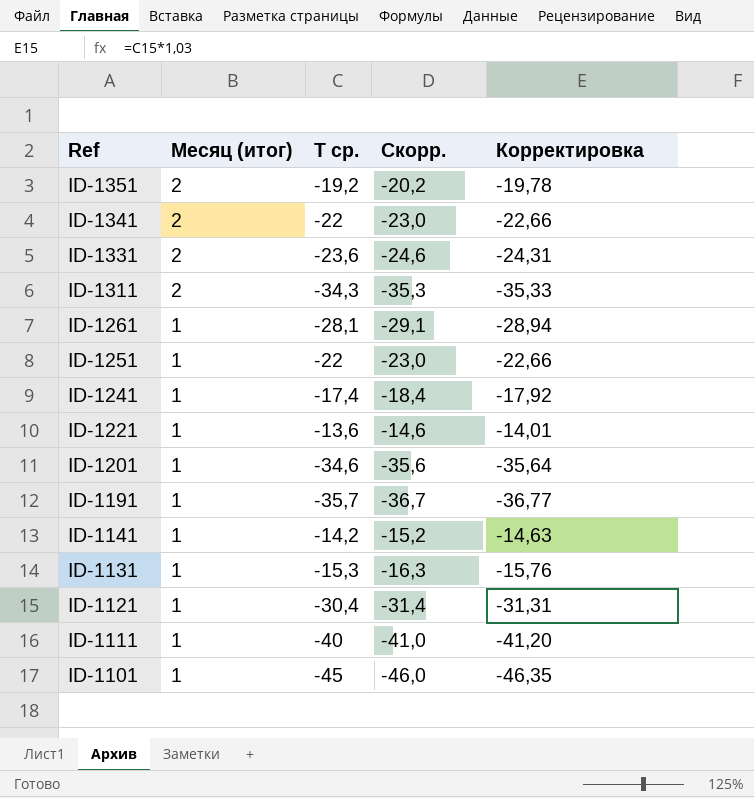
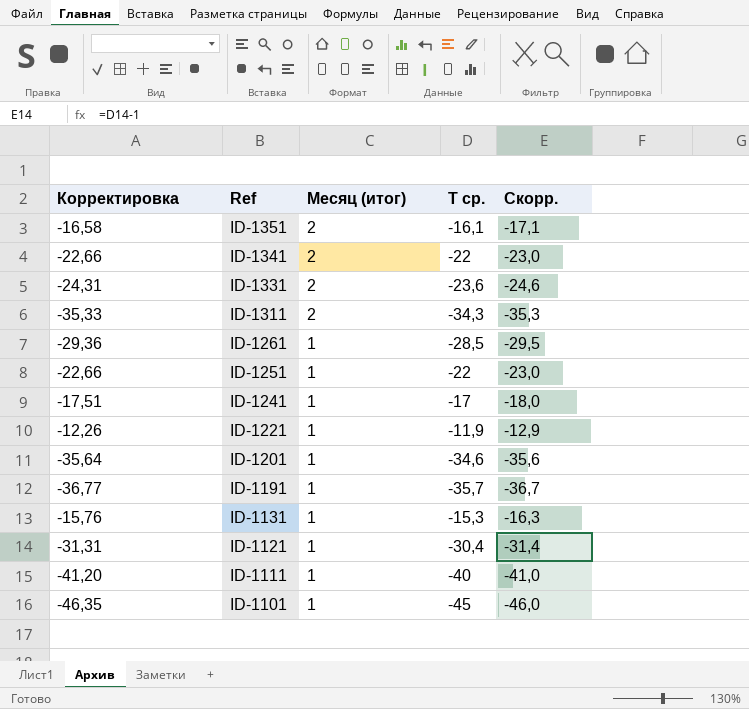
column Корректировка | position: 5 -> 1
row ID-1141: 1 | -14,2 | -15,2 | -14,63 -> none
ID-1351 | Корректировка: -19,78 -> -16,58
ID-1351 | Т ср.: -19,2 -> -16,1
ID-1351 | Скорр.: -20,2 -> -17,1
ID-1261 | Корректировка: -28,94 -> -29,36
ID-1261 | Т ср.: -28,1 -> -28,5
ID-1261 | Скорр.: -29,1 -> -29,5
ID-1241 | Корректировка: -17,92 -> -17,51
ID-1241 | Т ср.: -17,4 -> -17
ID-1241 | Скорр.: -18,4 -> -18,0
ID-1221 | Корректировка: -14,01 -> -12,26
ID-1221 | Т ср.: -13,6 -> -11,9
ID-1221 | Скорр.: -14,6 -> -12,9

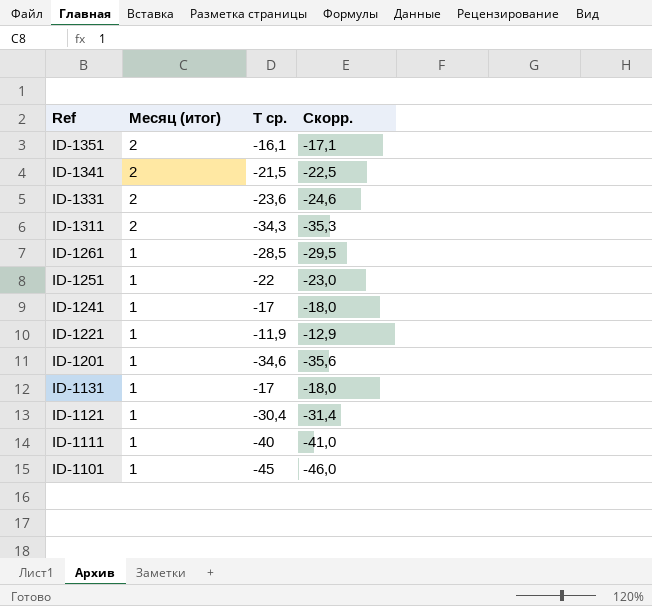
column Корректировка | formula: [Т ср.] * 1,03 -> none
row ID-1191: -36,77 | 1 | -35,7 | -36,7 -> none
ID-1341 | Т ср.: -22 -> -21,5
ID-1341 | Скорр.: -23,0 -> -22,5
ID-1131 | Т ср.: -15,3 -> -17
ID-1131 | Скорр.: -16,3 -> -18,0

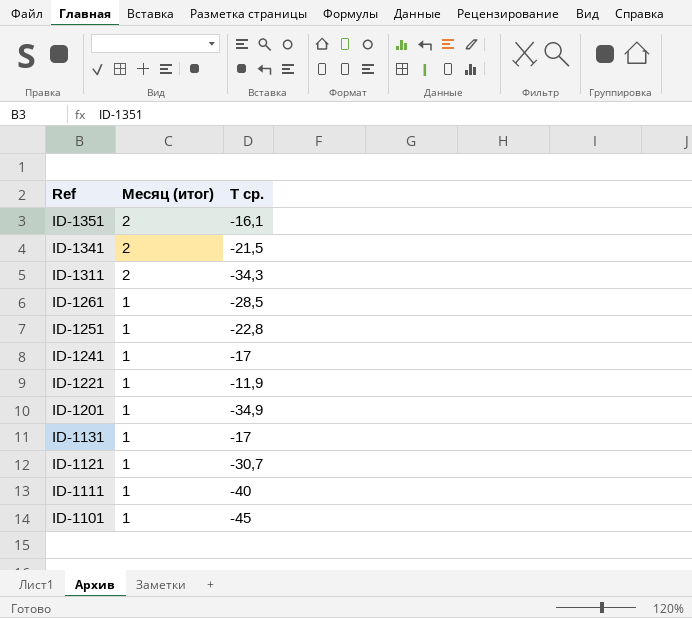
column Скорр. | formula: [Т ср.] - 1 -> none
row ID-1331: 2 | -23,6 | -24,6 -> none
ID-1251 | Т ср.: -22 -> -22,8
ID-1201 | Т ср.: -34,6 -> -34,9
ID-1121 | Т ср.: -30,4 -> -30,7

